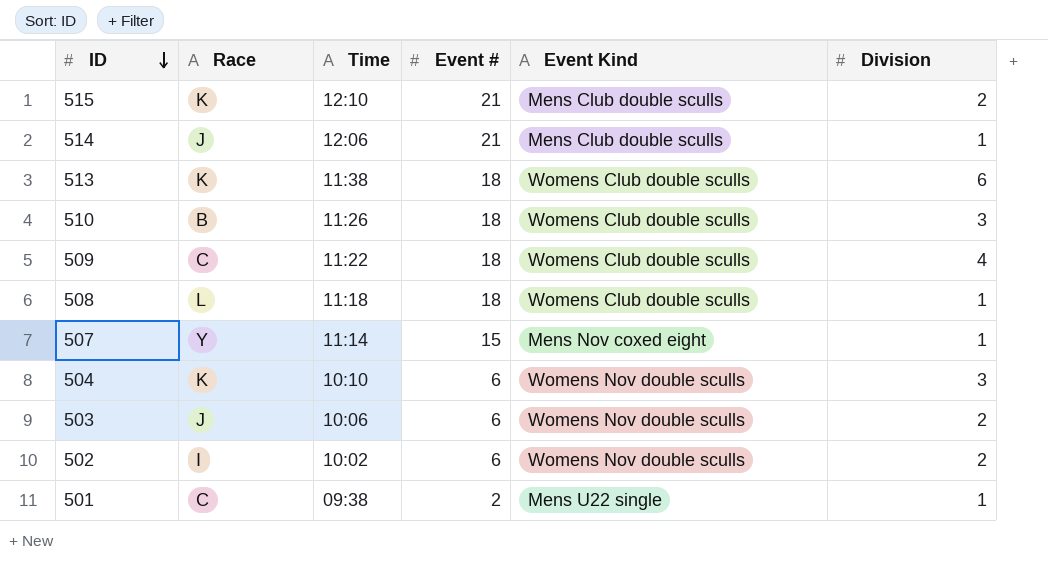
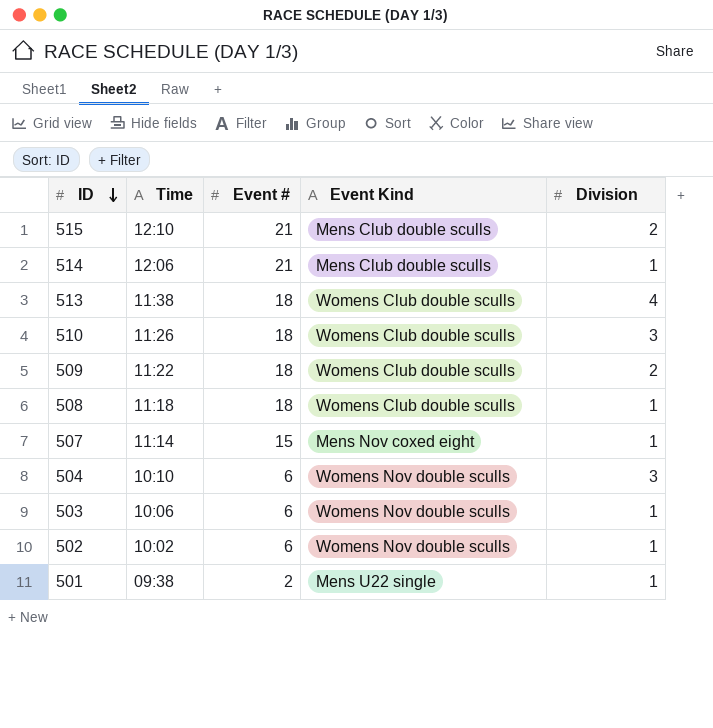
column Race | position: 2 -> none
513 | Division: 6 -> 4
509 | Division: 4 -> 2
503 | Division: 2 -> 1
502 | Division: 2 -> 1

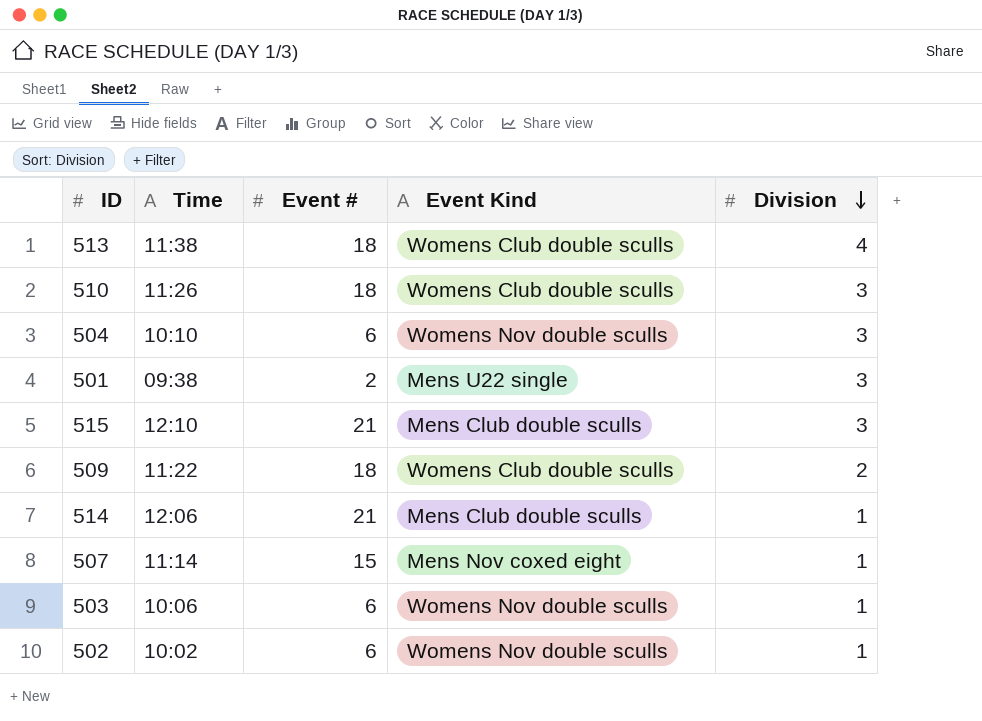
row order: ID descending -> Division descending
row 508: 11:18 | 18 | Womens Club double sculls | 1 -> none
501 | Division: 1 -> 3
515 | Division: 2 -> 3

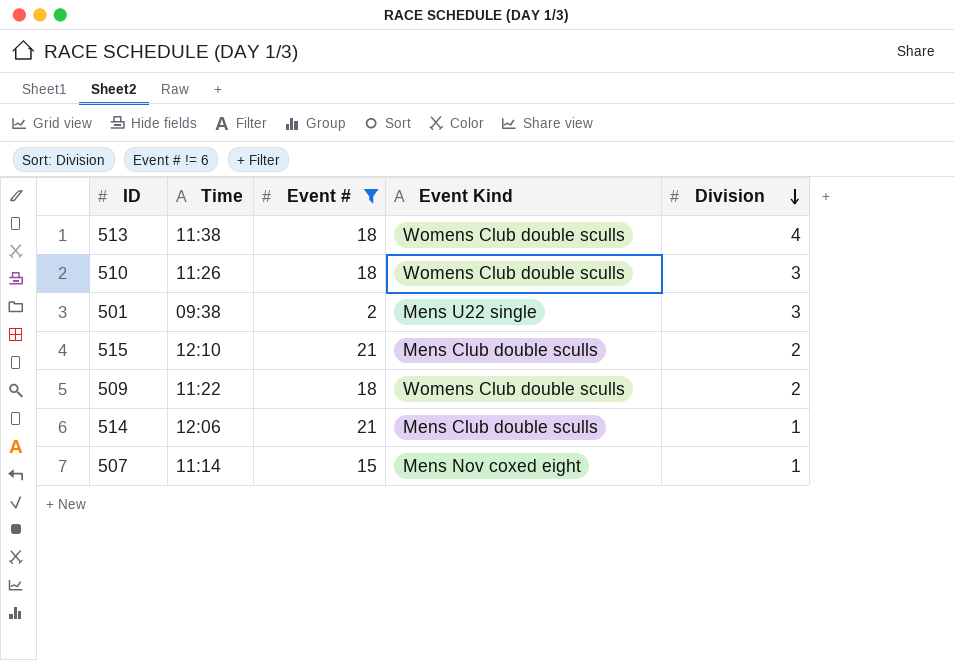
filter: none -> Event # != 6
515 | Division: 3 -> 2

